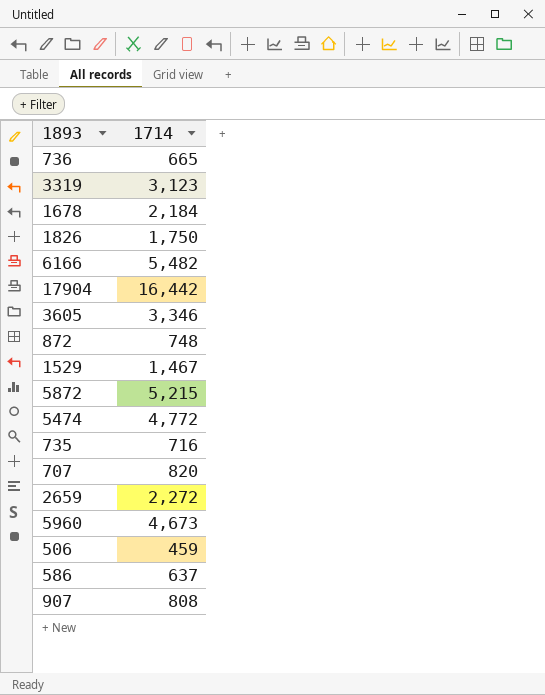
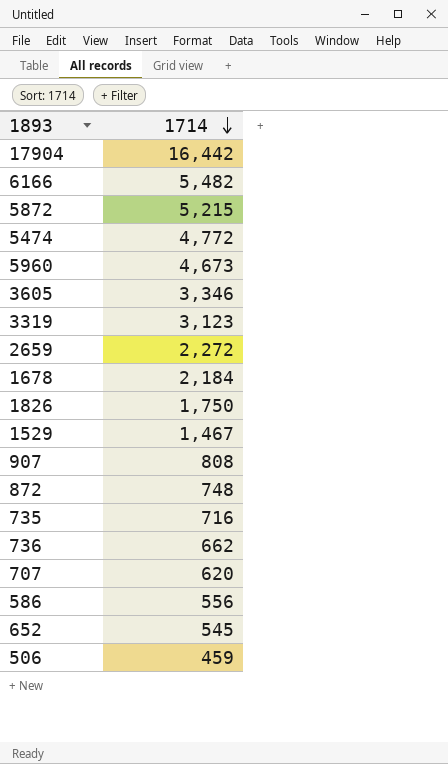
row order: none -> 1714 descending
736 | 1714: 665 -> 662
707 | 1714: 820 -> 620
586 | 1714: 637 -> 556
row 652: none -> 545

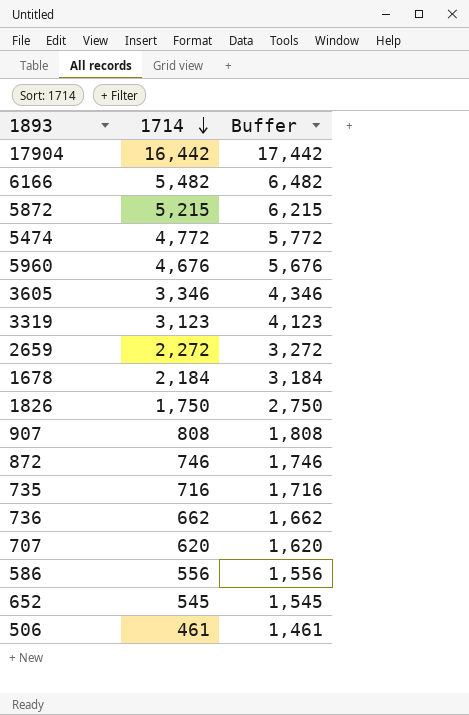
column Buffer | formula: none -> [1714] + 1000
row 1529: 1,467 -> none
5960 | 1714: 4,673 -> 4,676
872 | 1714: 748 -> 746
506 | 1714: 459 -> 461

